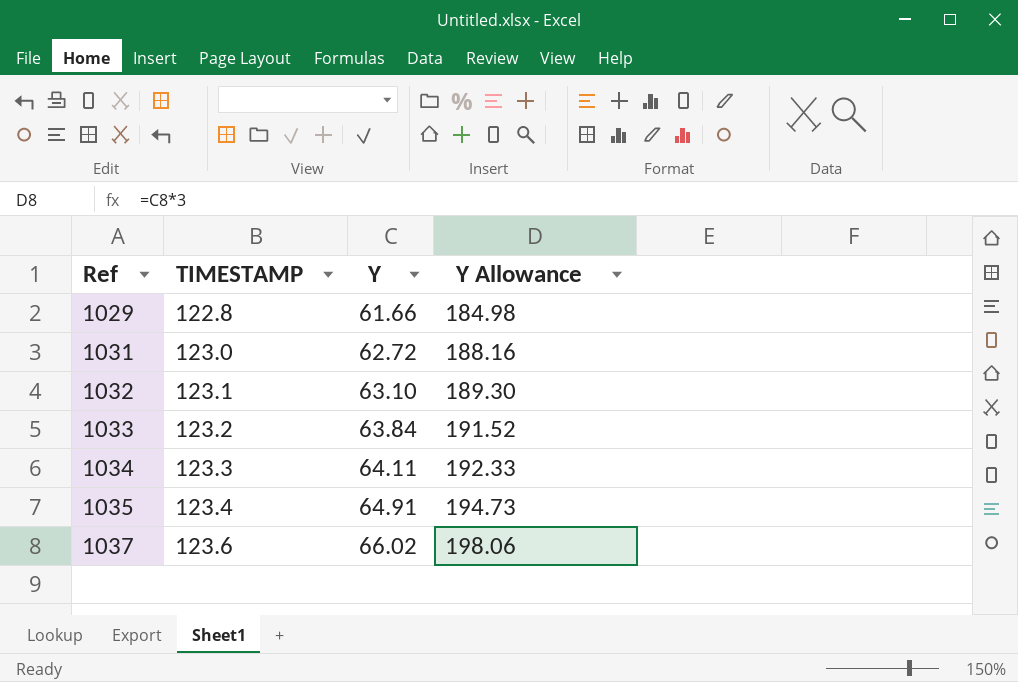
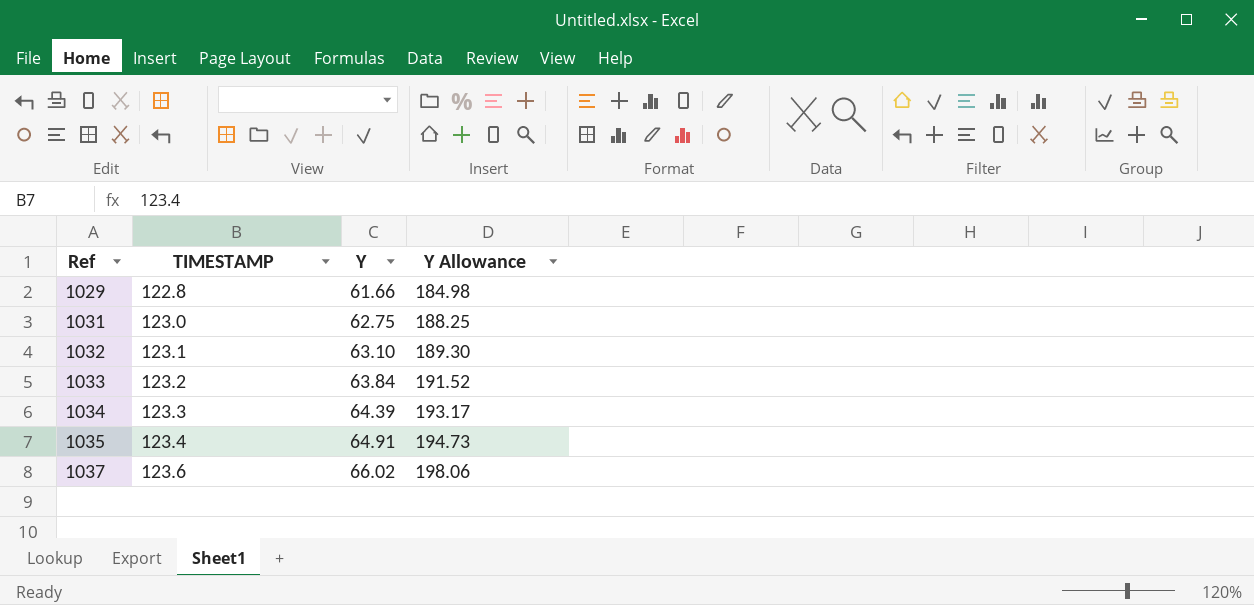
1031 | Y: 62.72 -> 62.75
1031 | Y Allowance: 188.16 -> 188.25
1034 | Y: 64.11 -> 64.39
1034 | Y Allowance: 192.33 -> 193.17

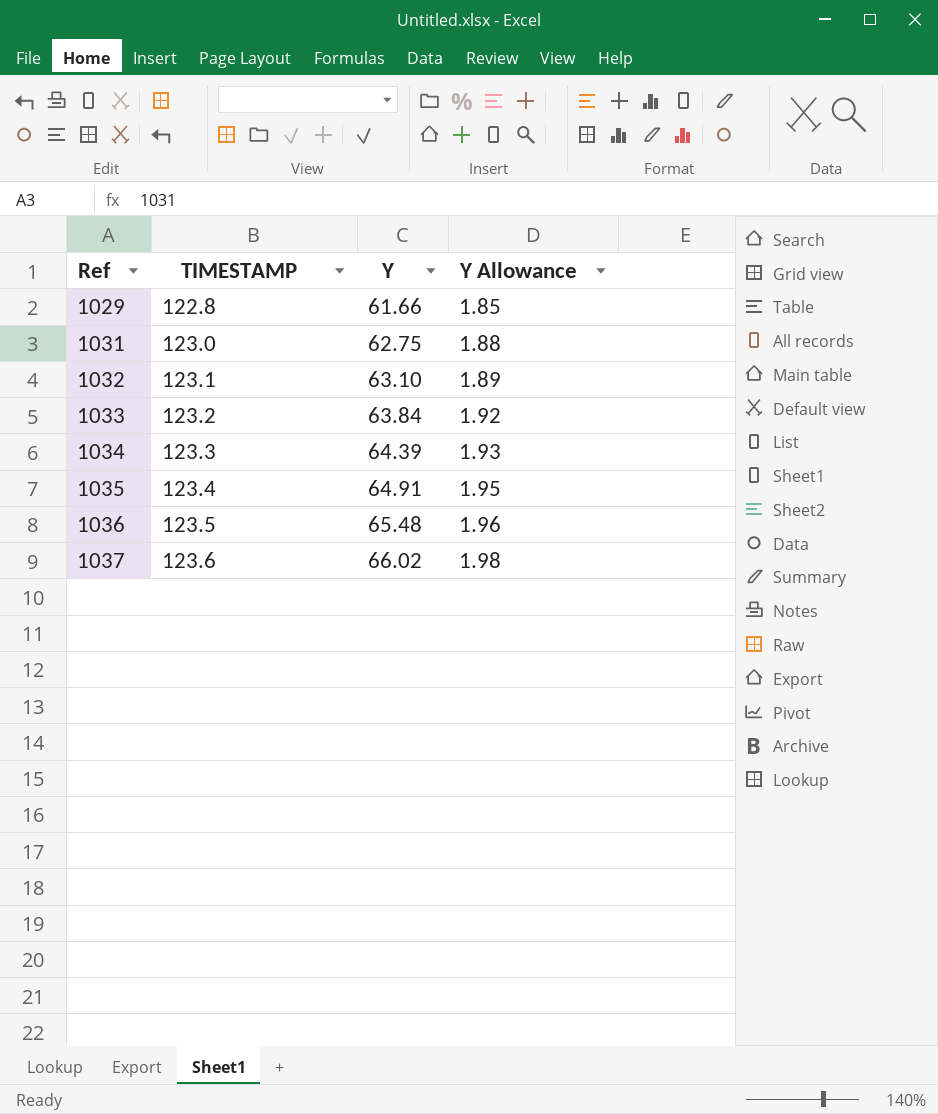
column Y Allowance | formula: [Y] * 3 -> [Y] * 0.03
row 1036: none -> 123.5 | 65.48 | 1.96

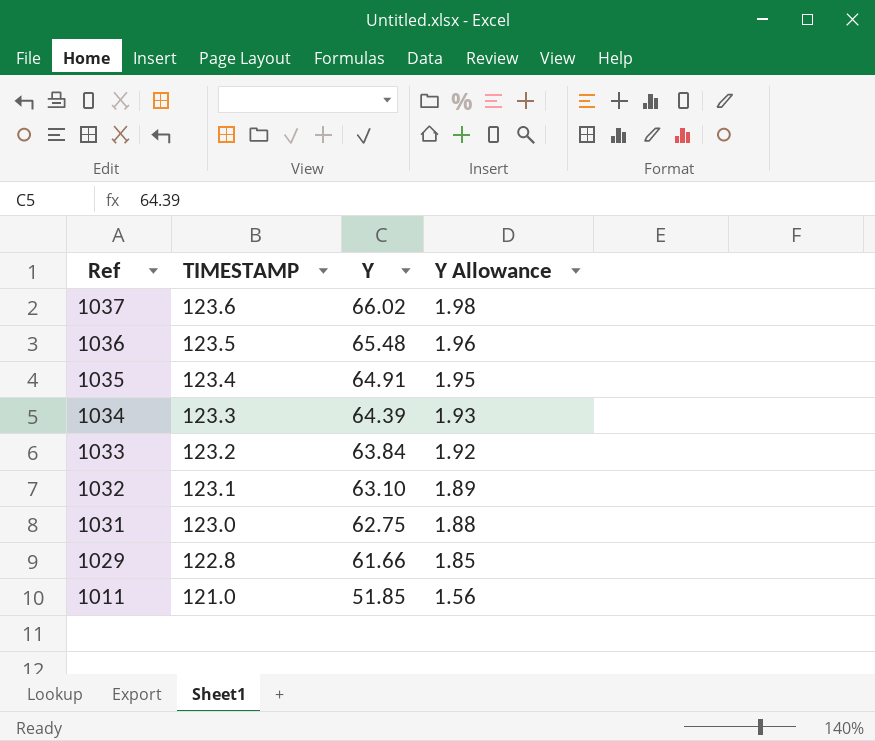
row order: Ref ascending -> Ref descending
row 1011: none -> 121.0 | 51.85 | 1.56

